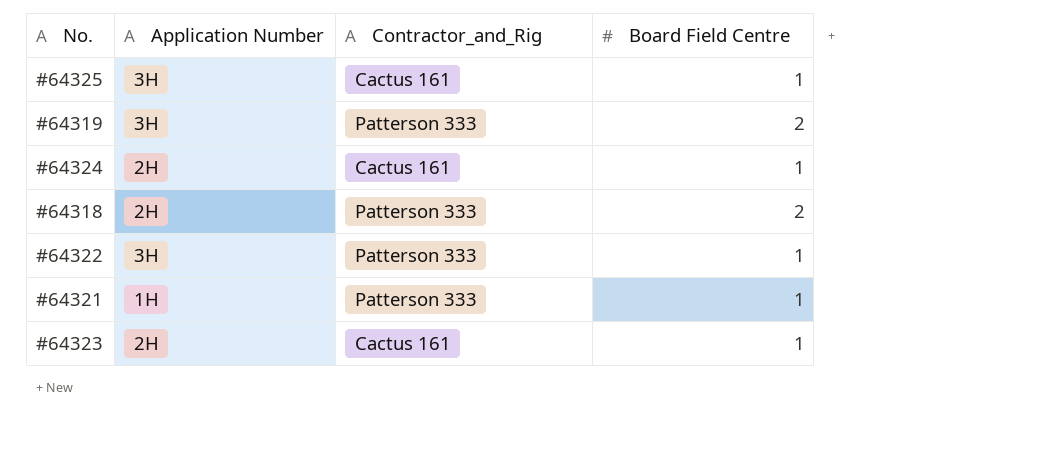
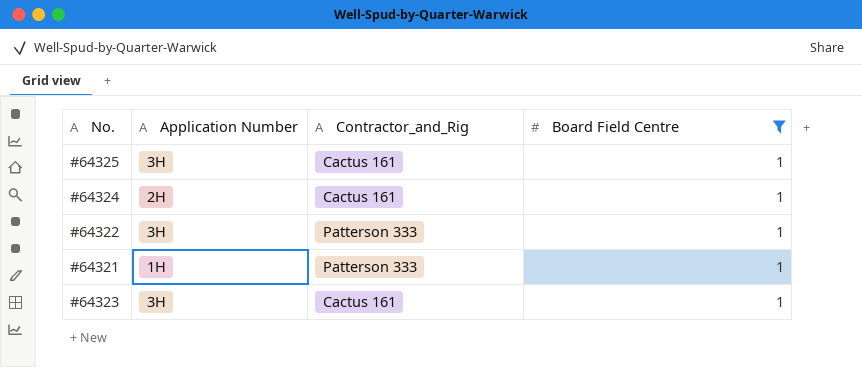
filter: none -> Board Field Centre = 1
#64323 | Application Number: 2H -> 3H

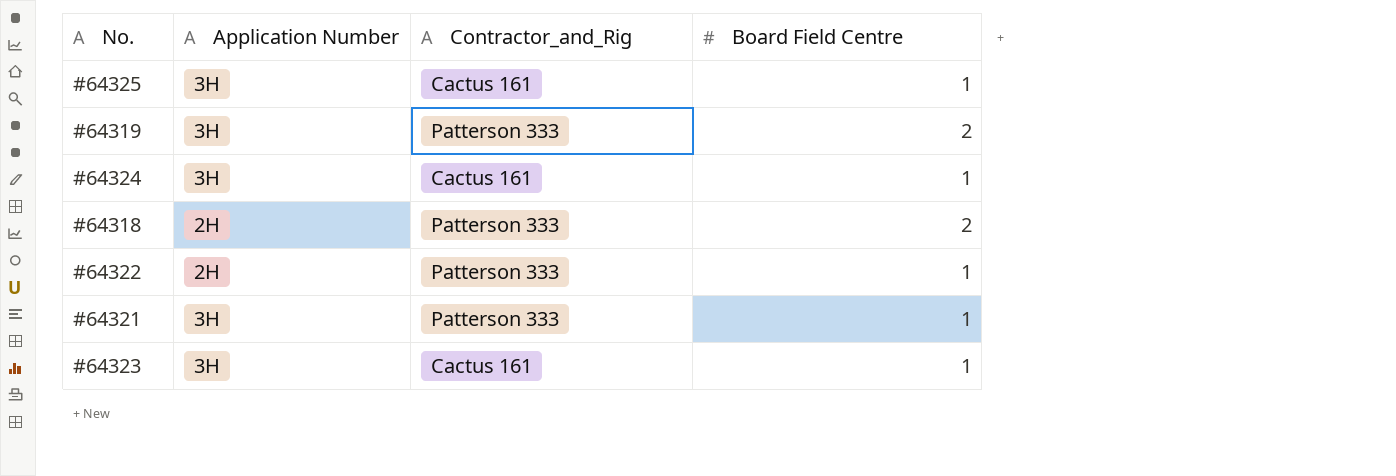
filter: Board Field Centre = 1 -> none
#64324 | Application Number: 2H -> 3H
#64322 | Application Number: 3H -> 2H
#64321 | Application Number: 1H -> 3H

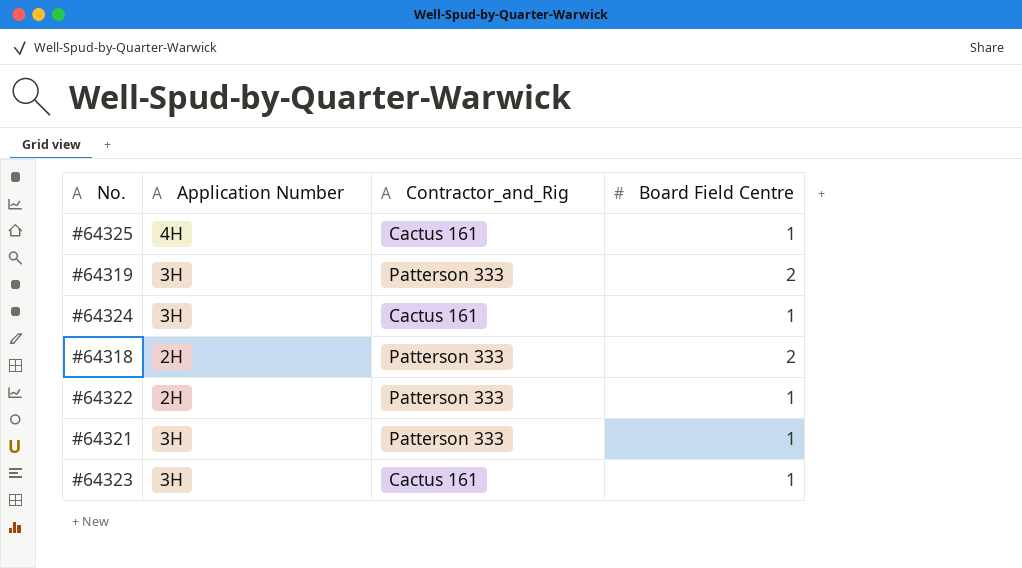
#64325 | Application Number: 3H -> 4H

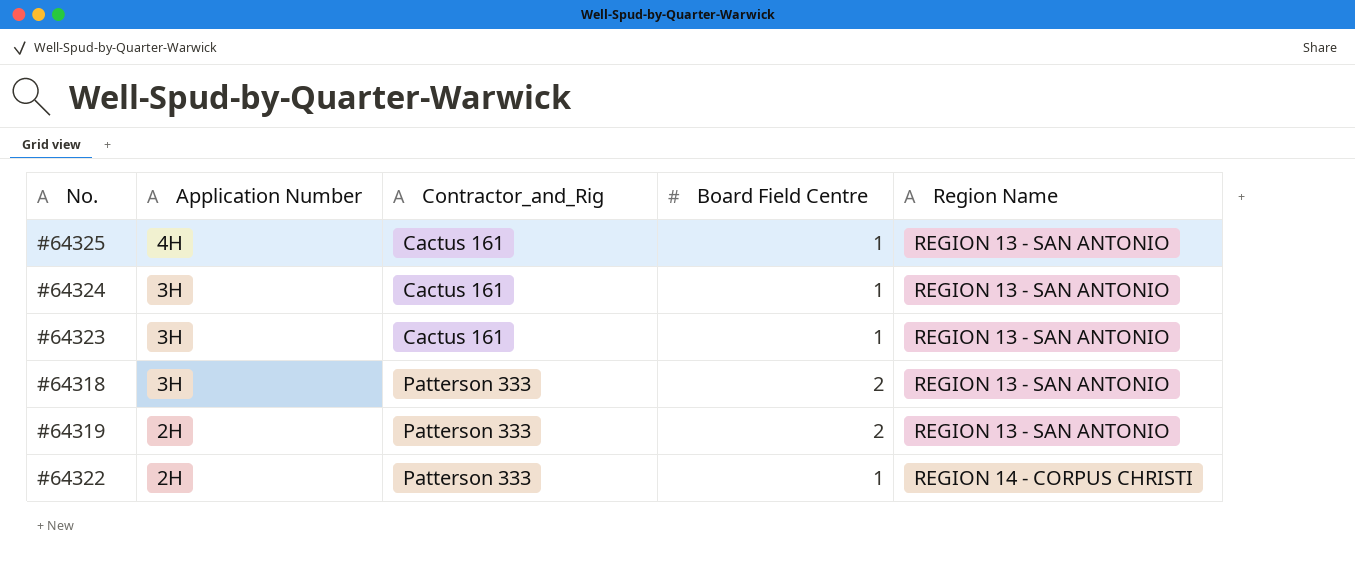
row order: none -> Application Number descending
column Region Name | position: none -> 5
row #64321: 3H | Patterson 333 | 1 -> none
#64318 | Application Number: 2H -> 3H
#64319 | Application Number: 3H -> 2H

